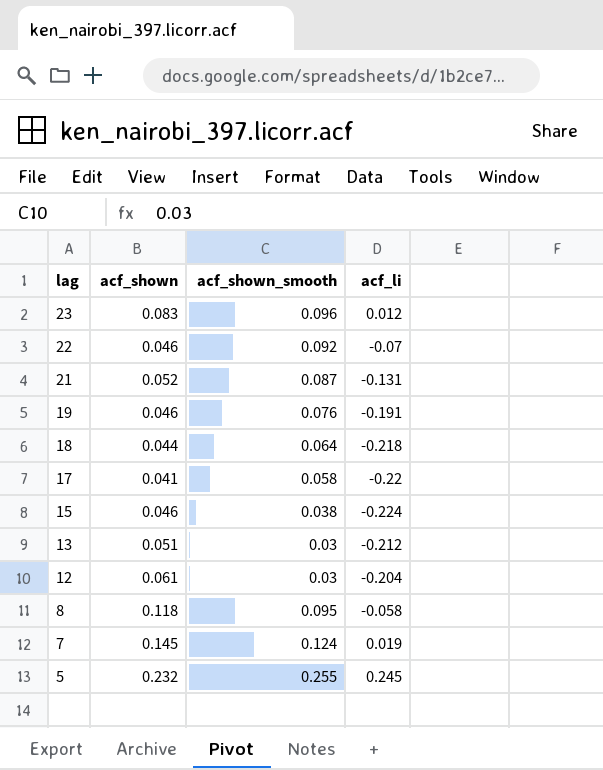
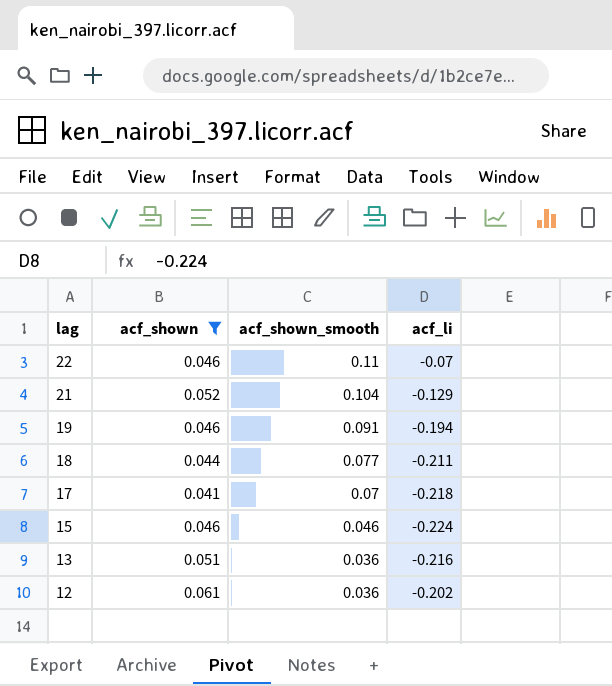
filter: none -> acf_shown <= 0.061
22 | acf_shown_smooth: 0.092 -> 0.11
21 | acf_shown_smooth: 0.087 -> 0.104
21 | acf_li: -0.131 -> -0.129
19 | acf_shown_smooth: 0.076 -> 0.091
19 | acf_li: -0.191 -> -0.194
18 | acf_shown_smooth: 0.064 -> 0.077
18 | acf_li: -0.218 -> -0.211
17 | acf_shown_smooth: 0.058 -> 0.07
17 | acf_li: -0.22 -> -0.218
15 | acf_shown_smooth: 0.038 -> 0.046
13 | acf_shown_smooth: 0.03 -> 0.036
13 | acf_li: -0.212 -> -0.216
12 | acf_shown_smooth: 0.03 -> 0.036
12 | acf_li: -0.204 -> -0.202

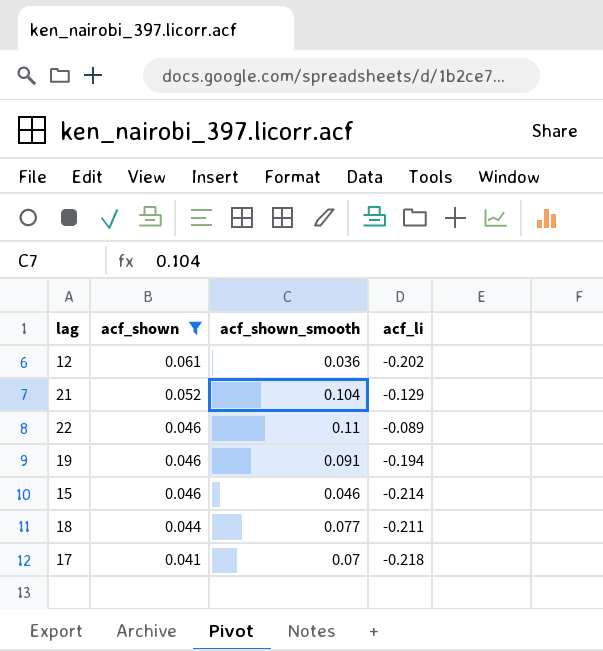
row order: lag descending -> acf_shown descending
row 13: 0.051 | 0.036 | -0.216 -> none
22 | acf_li: -0.07 -> -0.089
15 | acf_li: -0.224 -> -0.214

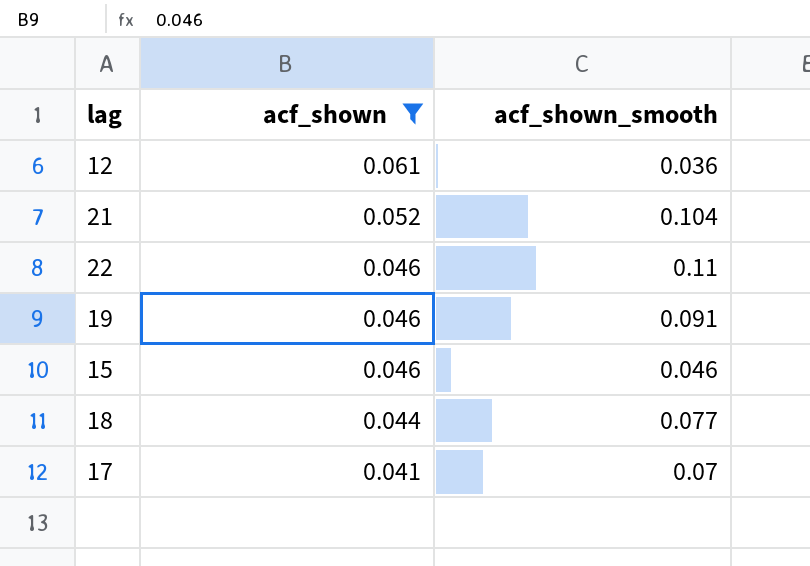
column acf_li | position: 4 -> none

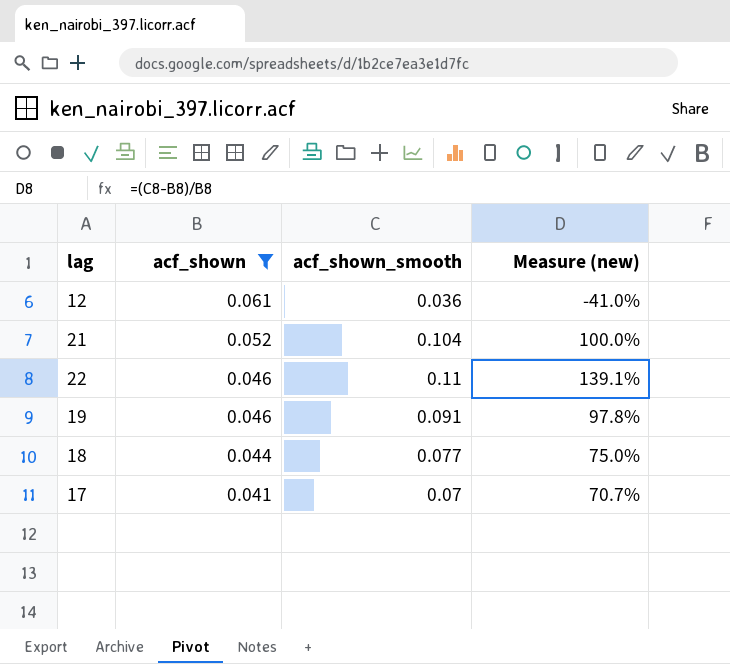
column Measure (new) | formula: none -> ([acf_shown_smooth] - [acf_shown]) / [acf_shown]
row 15: 0.046 | 0.046 -> none

